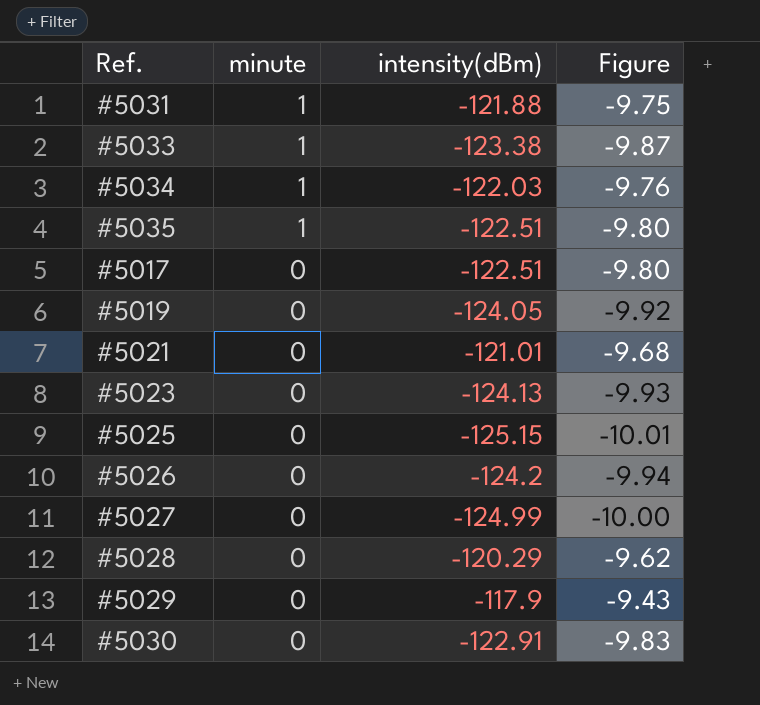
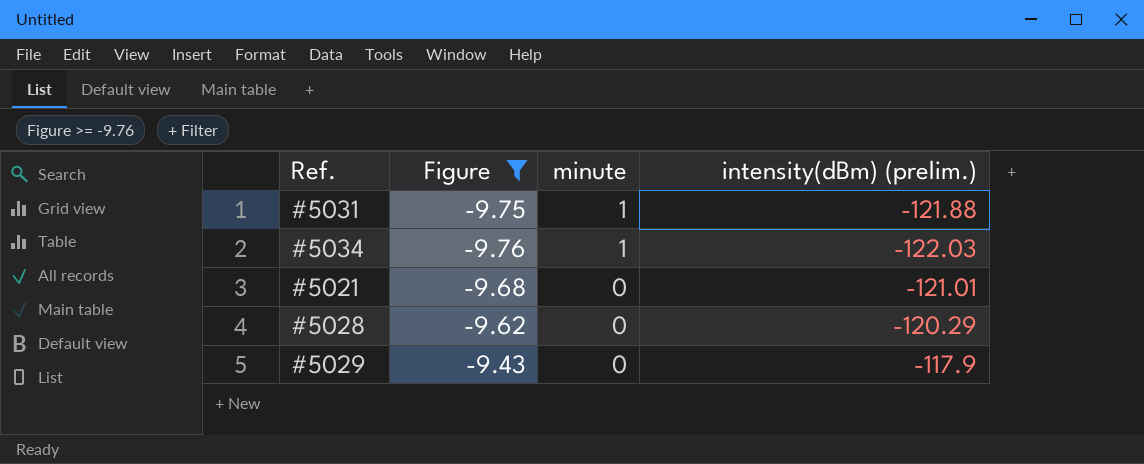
filter: none -> Figure >= -9.76
column Figure | position: 4 -> 2
column name: intensity(dBm) -> intensity(dBm) (prelim.)

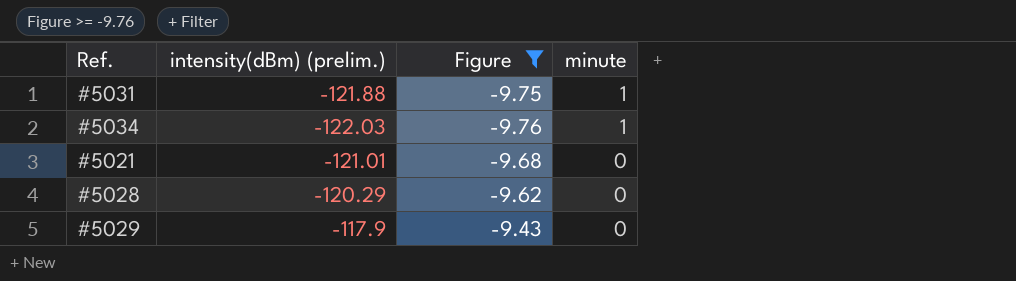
column intensity(dBm) (prelim.) | position: 4 -> 2

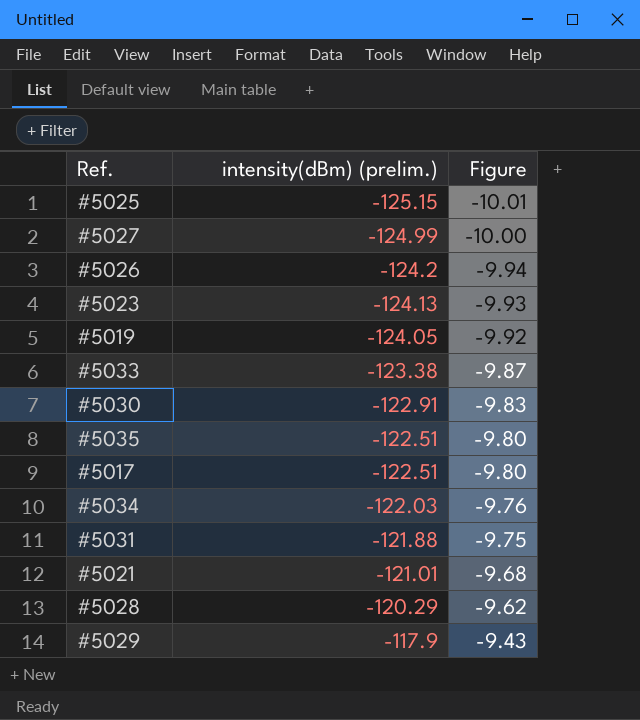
filter: Figure >= -9.76 -> none
row order: minute descending -> intensity(dBm) (prelim.) ascending
column minute | position: 4 -> none

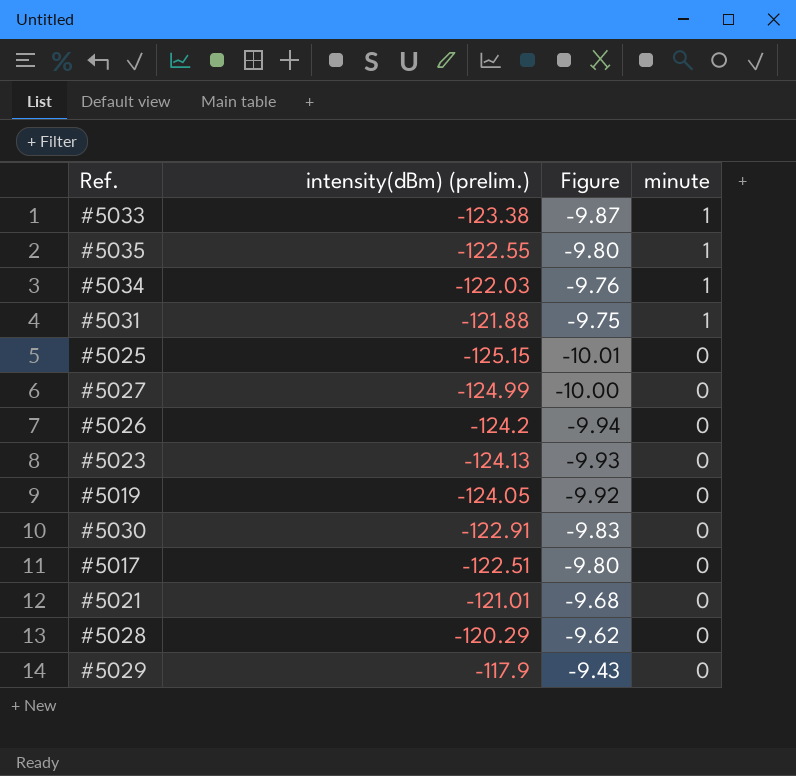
row order: intensity(dBm) (prelim.) ascending -> minute descending
column minute | position: none -> 4
#5035 | intensity(dBm) (prelim.): -122.51 -> -122.55

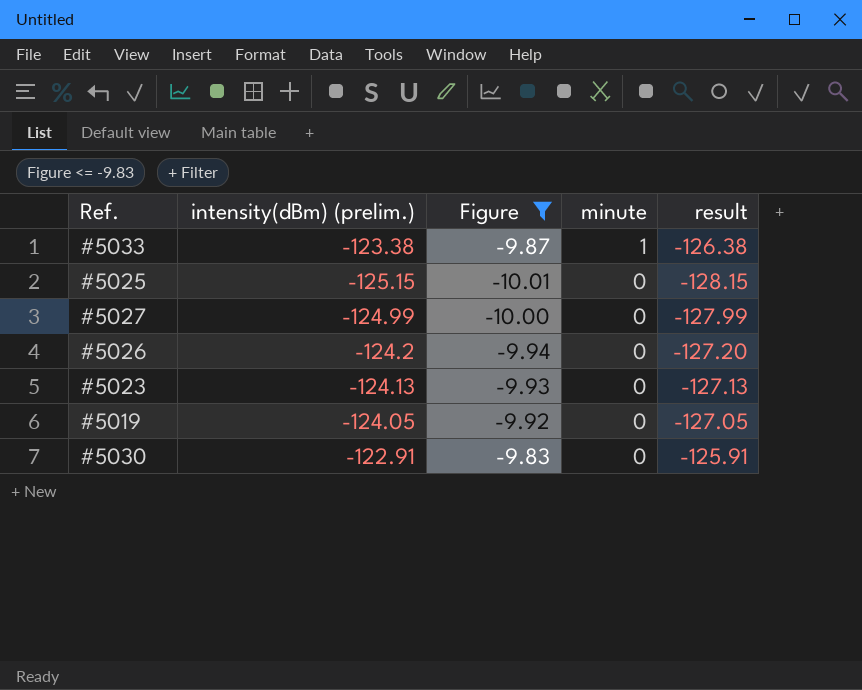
filter: none -> Figure <= -9.83
column result | formula: none -> [intensity(dBm) (prelim.)] - 3

